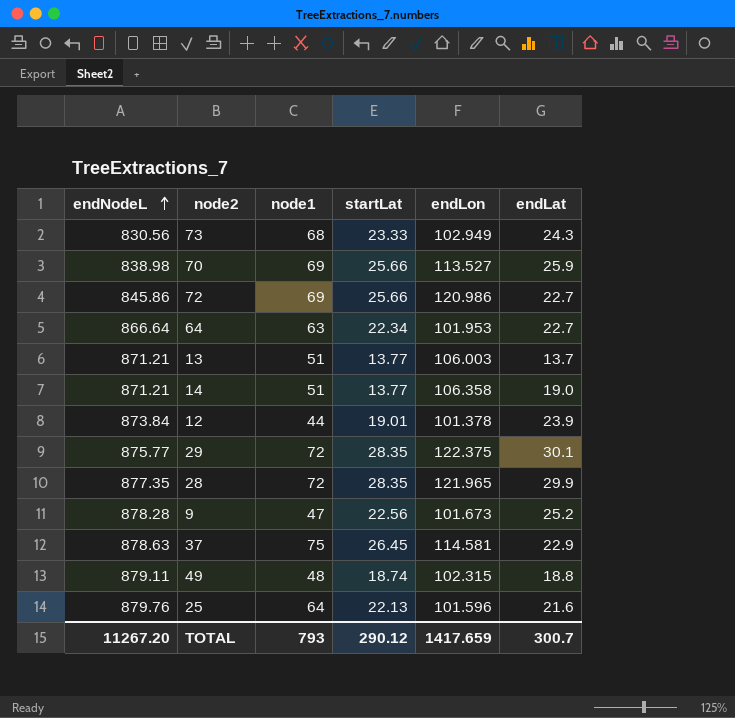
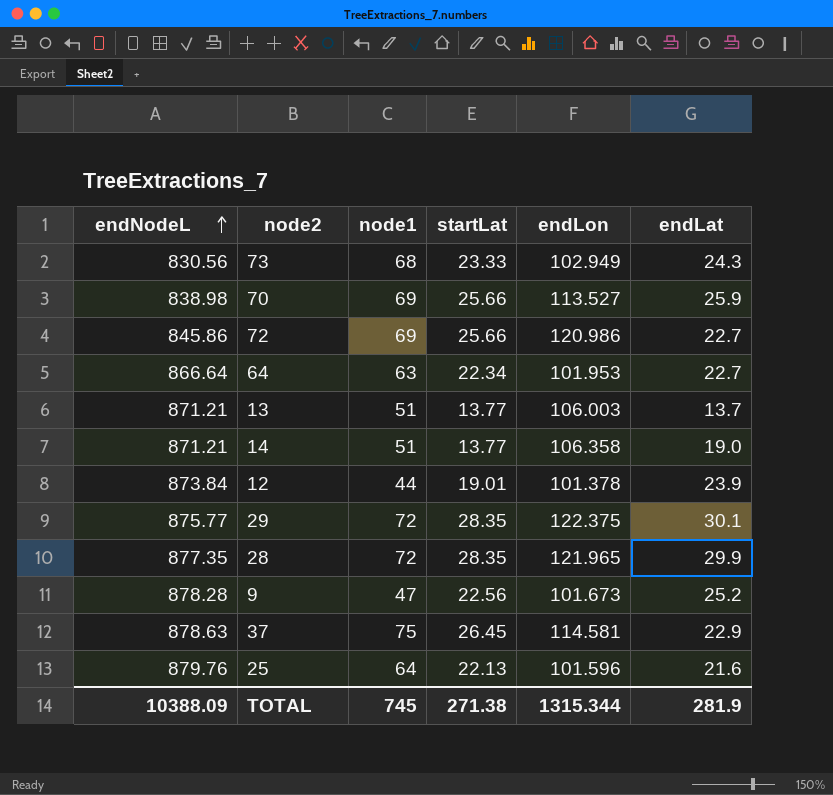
row 49: 879.11 | 48 | 18.74 | 102.315 | 18.8 -> none
TOTAL | endNodeL: 11267.20 -> 10388.09
TOTAL | node1: 793 -> 745
TOTAL | startLat: 290.12 -> 271.38
TOTAL | endLon: 1417.659 -> 1315.344
TOTAL | endLat: 300.7 -> 281.9

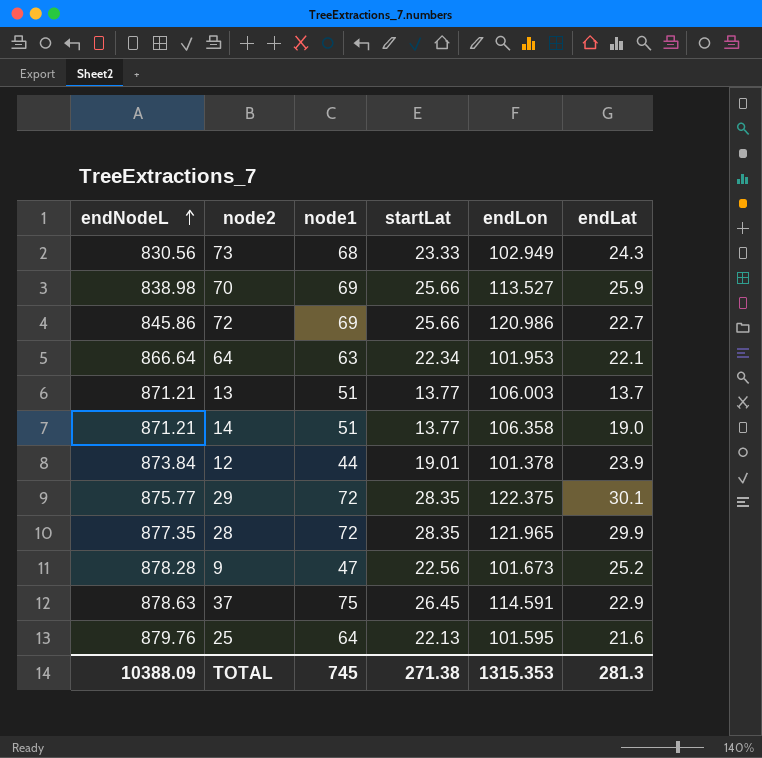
64 | endLat: 22.7 -> 22.1
37 | endLon: 114.581 -> 114.591
25 | endLon: 101.596 -> 101.595
TOTAL | endLon: 1315.344 -> 1315.353
TOTAL | endLat: 281.9 -> 281.3

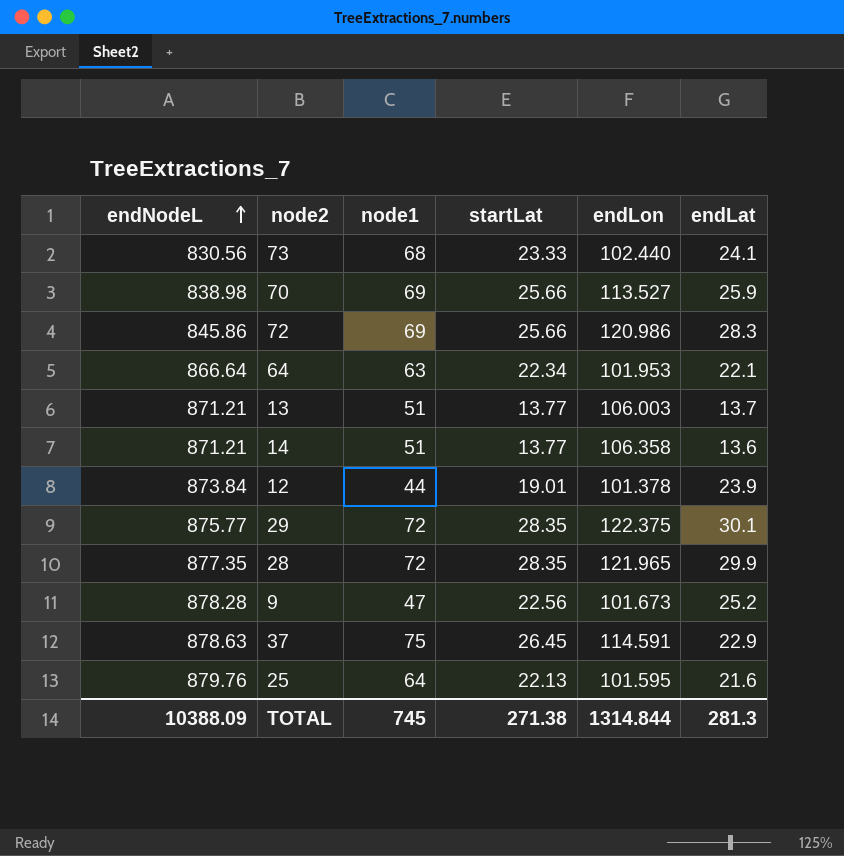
73 | endLon: 102.949 -> 102.440
73 | endLat: 24.3 -> 24.1
72 | endLat: 22.7 -> 28.3
14 | endLat: 19.0 -> 13.6
TOTAL | endLon: 1315.353 -> 1314.844

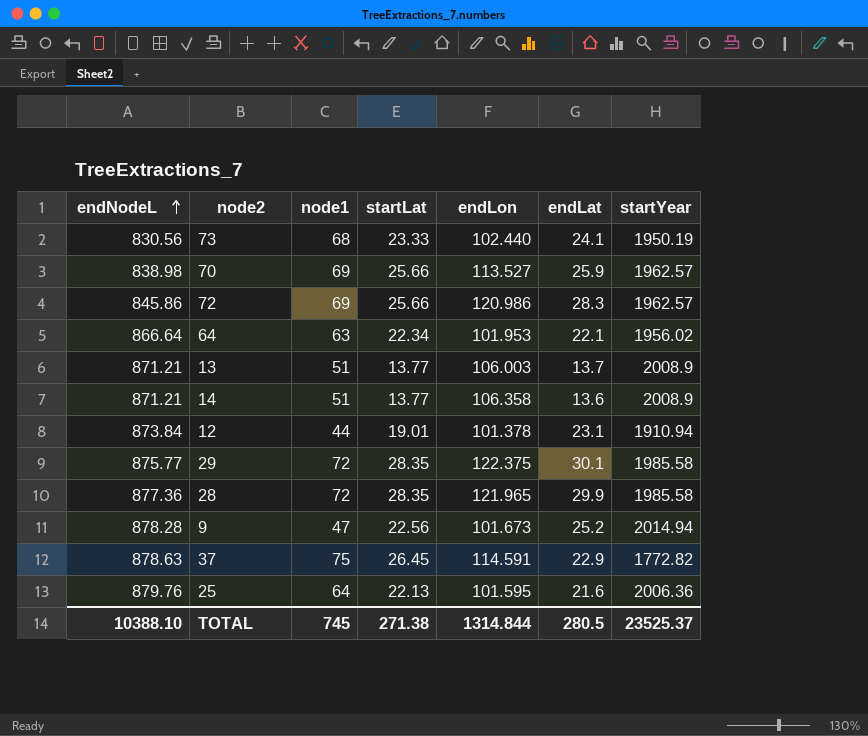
column startYear | position: none -> 7
12 | endLat: 23.9 -> 23.1
28 | endNodeL: 877.35 -> 877.36
TOTAL | endNodeL: 10388.09 -> 10388.10
TOTAL | endLat: 281.3 -> 280.5

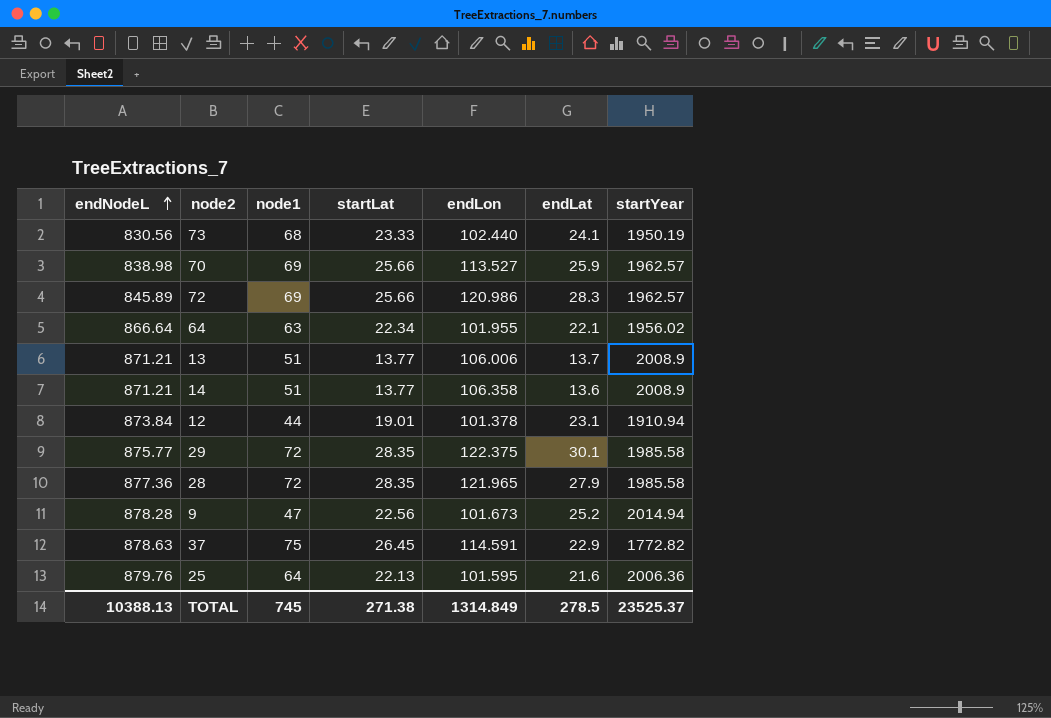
72 | endNodeL: 845.86 -> 845.89
64 | endLon: 101.953 -> 101.955
13 | endLon: 106.003 -> 106.006
28 | endLat: 29.9 -> 27.9
TOTAL | endNodeL: 10388.10 -> 10388.13
TOTAL | endLon: 1314.844 -> 1314.849
TOTAL | endLat: 280.5 -> 278.5

